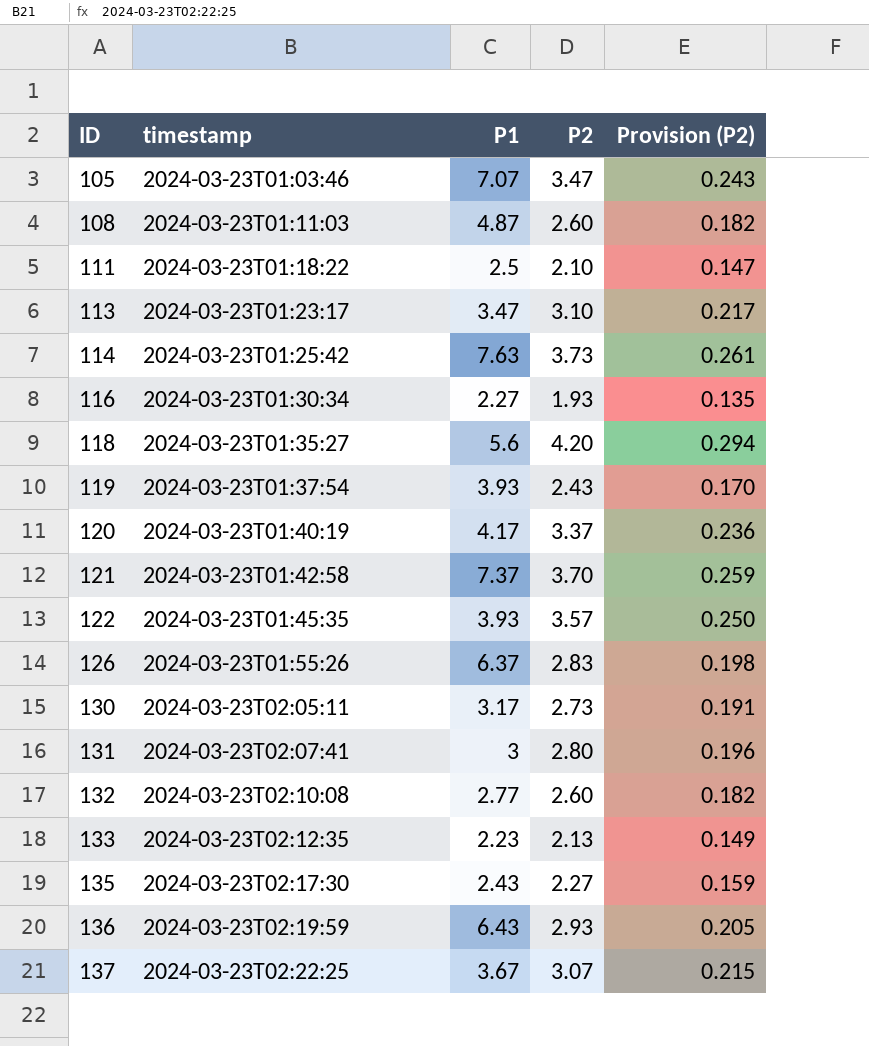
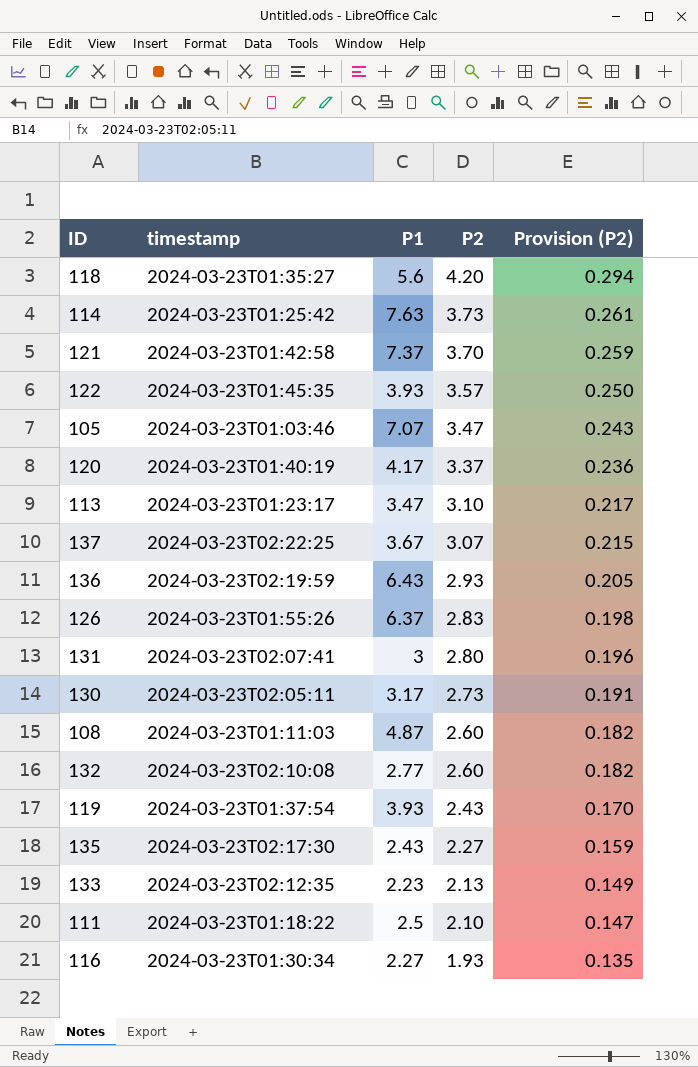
row order: ID ascending -> P2 descending

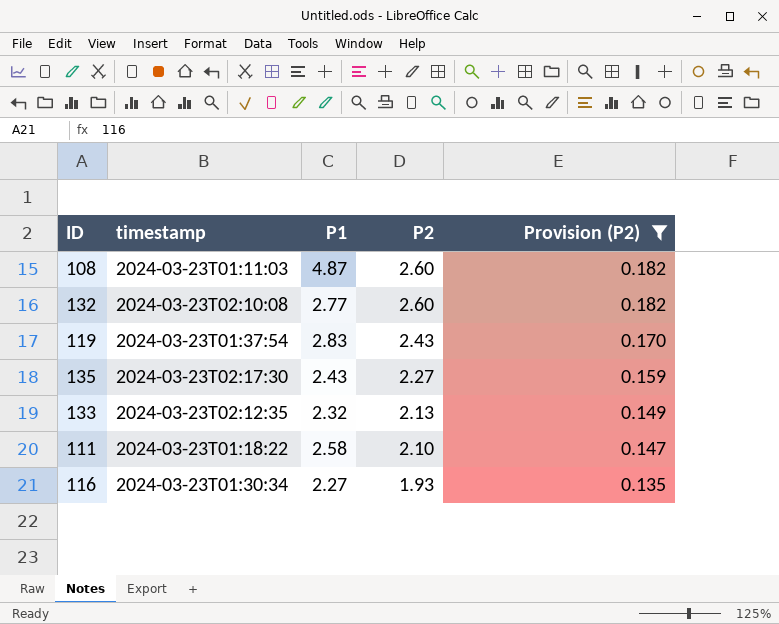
filter: none -> Provision (P2) <= 0.182
119 | P1: 3.93 -> 2.83
133 | P1: 2.23 -> 2.32
111 | P1: 2.5 -> 2.58

